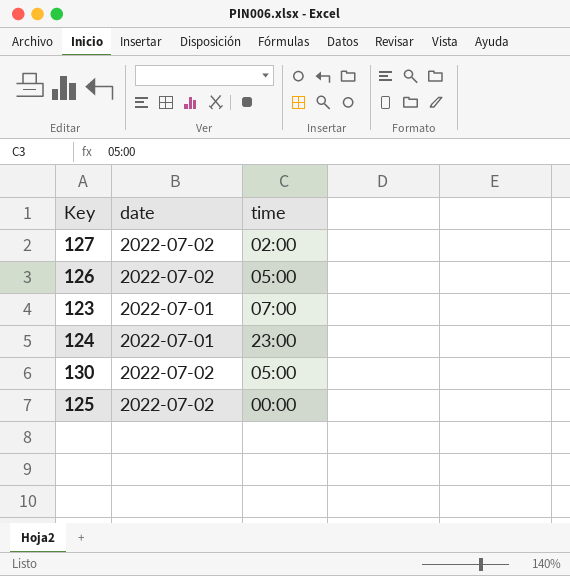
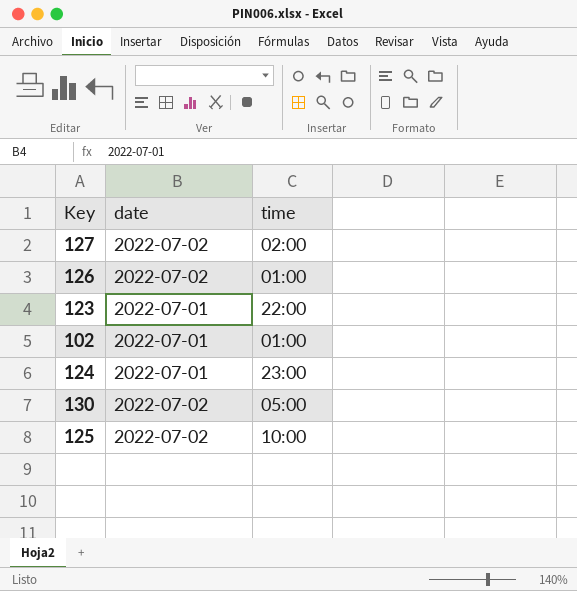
126 | time: 05:00 -> 01:00
123 | time: 07:00 -> 22:00
row 102: none -> 2022-07-01 | 01:00
125 | time: 00:00 -> 10:00

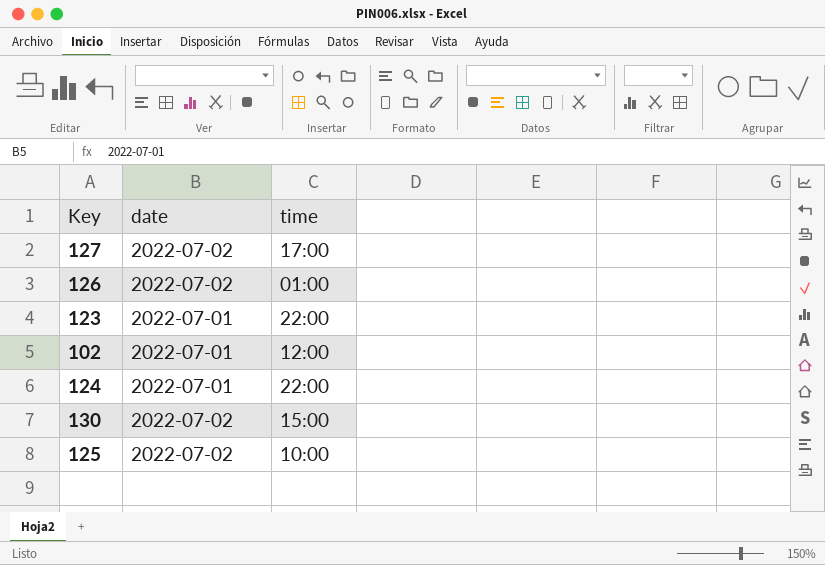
127 | time: 02:00 -> 17:00
102 | time: 01:00 -> 12:00
124 | time: 23:00 -> 22:00
130 | time: 05:00 -> 15:00

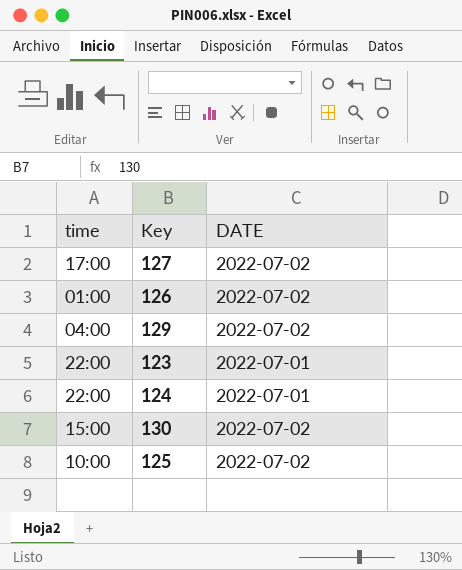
column time | position: 3 -> 1
column name: date -> DATE
row 102: 2022-07-01 | 12:00 -> none
row 129: none -> 04:00 | 2022-07-02

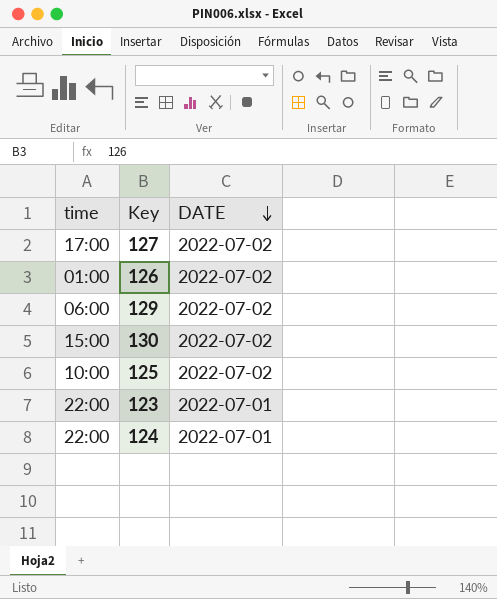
row order: none -> DATE descending
129 | time: 04:00 -> 06:00

